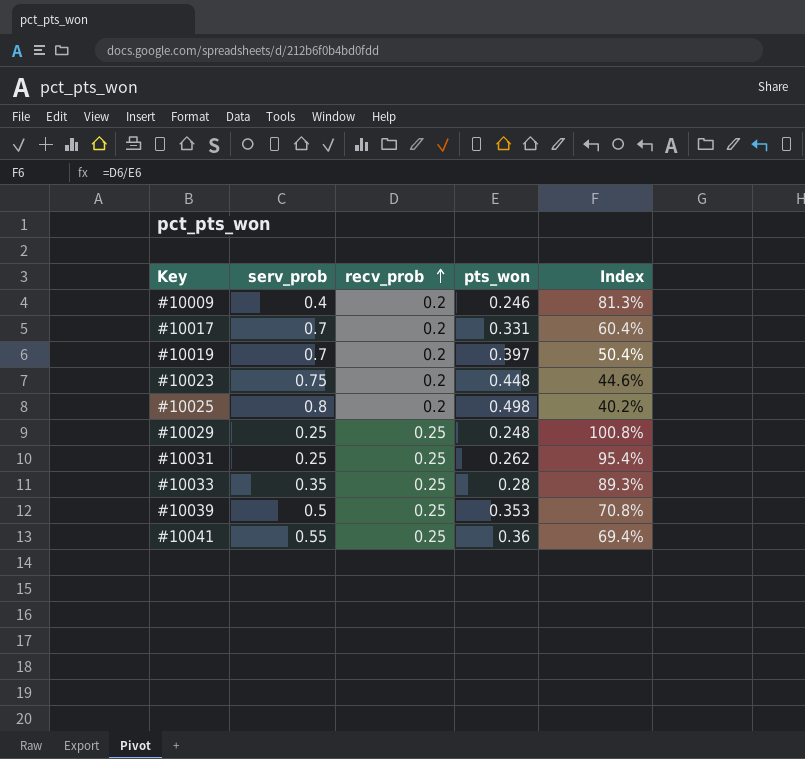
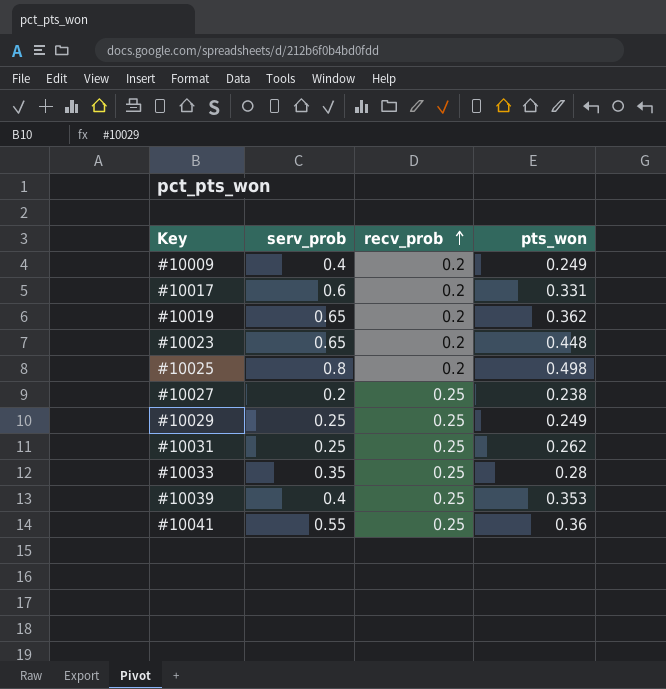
column Index | formula: [recv_prob] / [pts_won] -> none
#10009 | pts_won: 0.246 -> 0.249
#10017 | serv_prob: 0.7 -> 0.6
#10019 | serv_prob: 0.7 -> 0.65
#10019 | pts_won: 0.397 -> 0.362
#10023 | serv_prob: 0.75 -> 0.65
row #10027: none -> 0.2 | 0.25 | 0.238
#10029 | pts_won: 0.248 -> 0.249
#10039 | serv_prob: 0.5 -> 0.4

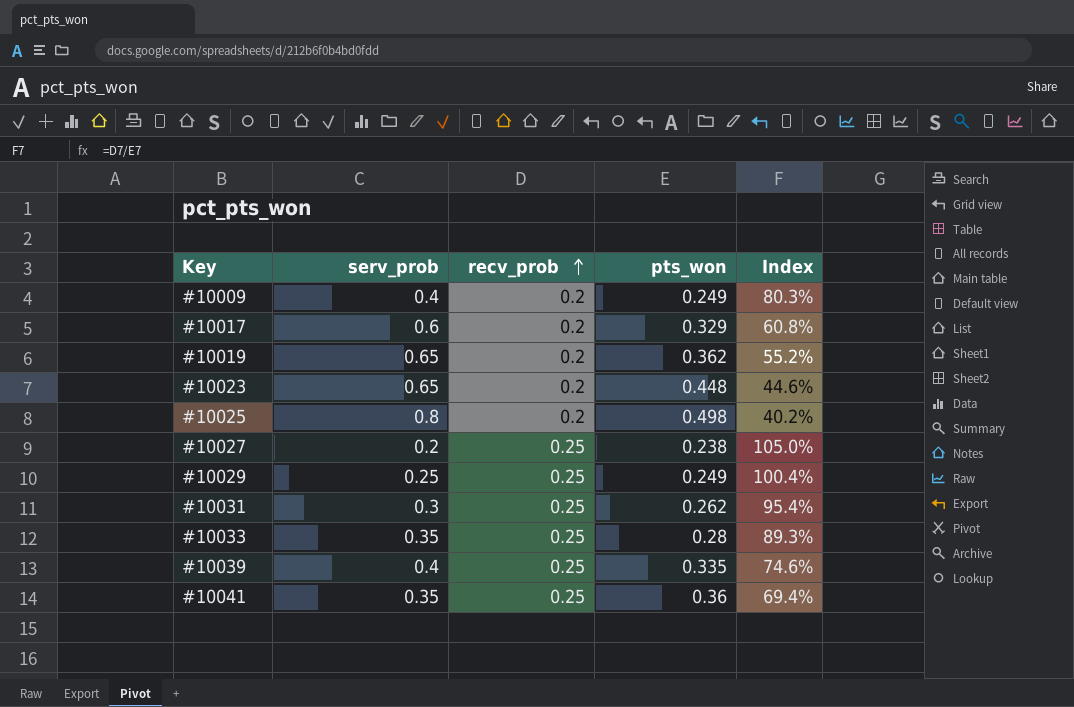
column Index | formula: none -> [recv_prob] / [pts_won]
#10017 | pts_won: 0.331 -> 0.329
#10031 | serv_prob: 0.25 -> 0.3
#10039 | pts_won: 0.353 -> 0.335
#10041 | serv_prob: 0.55 -> 0.35

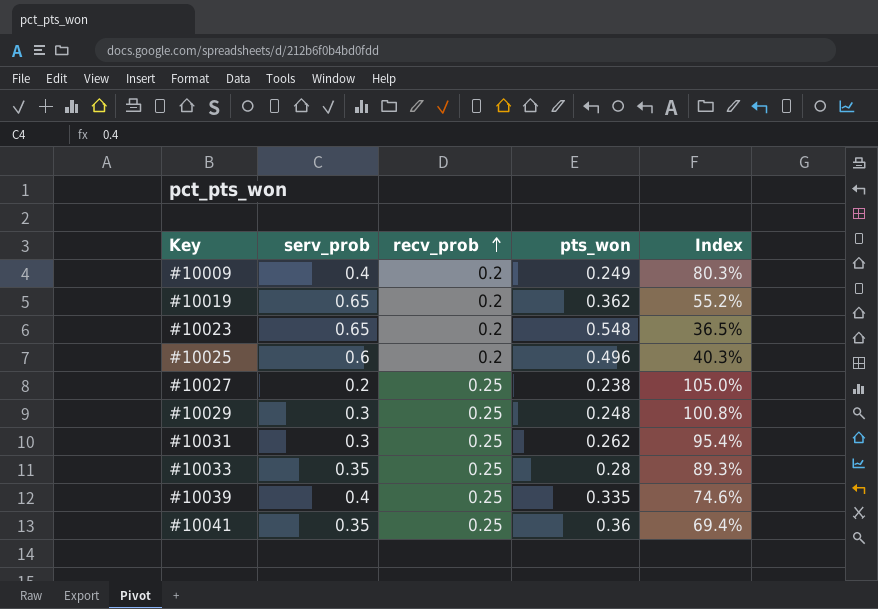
row #10017: 0.6 | 0.2 | 0.329 | 60.8% -> none
#10023 | pts_won: 0.448 -> 0.548
#10023 | Index: 44.6% -> 36.5%
#10025 | serv_prob: 0.8 -> 0.6
#10025 | pts_won: 0.498 -> 0.496
#10025 | Index: 40.2% -> 40.3%
#10029 | serv_prob: 0.25 -> 0.3
#10029 | pts_won: 0.249 -> 0.248
#10029 | Index: 100.4% -> 100.8%

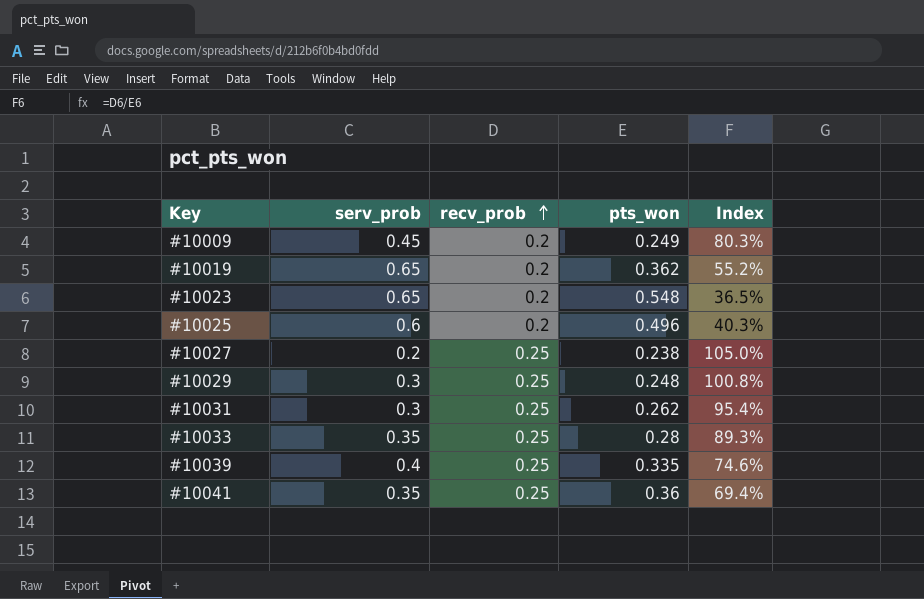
#10009 | serv_prob: 0.4 -> 0.45

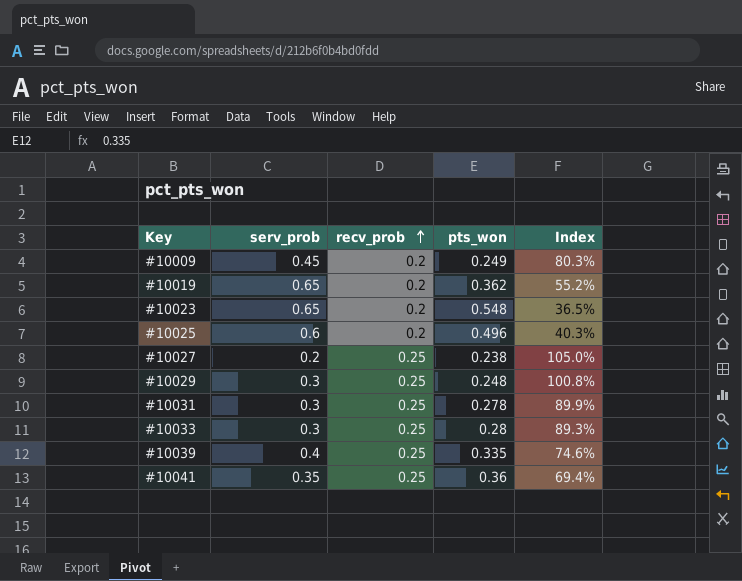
#10031 | pts_won: 0.262 -> 0.278
#10031 | Index: 95.4% -> 89.9%
#10033 | serv_prob: 0.35 -> 0.3

